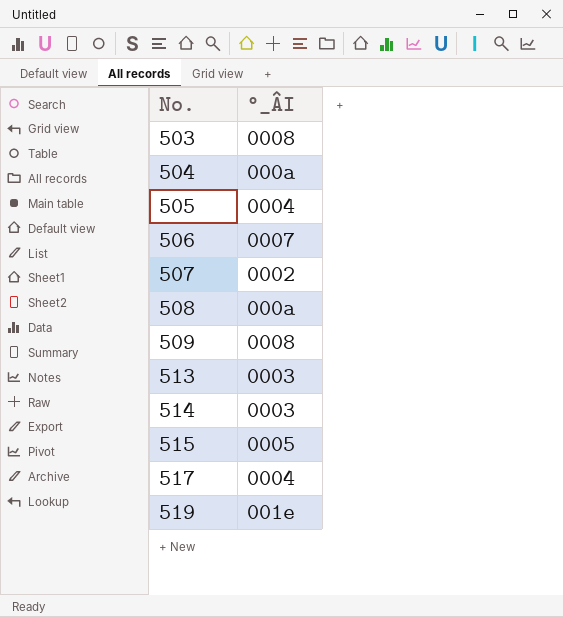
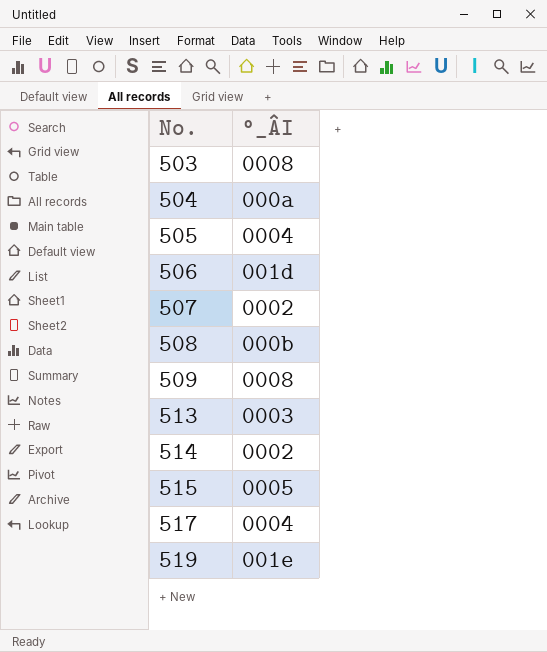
506 | °_ÂI: 0007 -> 001d
508 | °_ÂI: 000a -> 000b
514 | °_ÂI: 0003 -> 0002

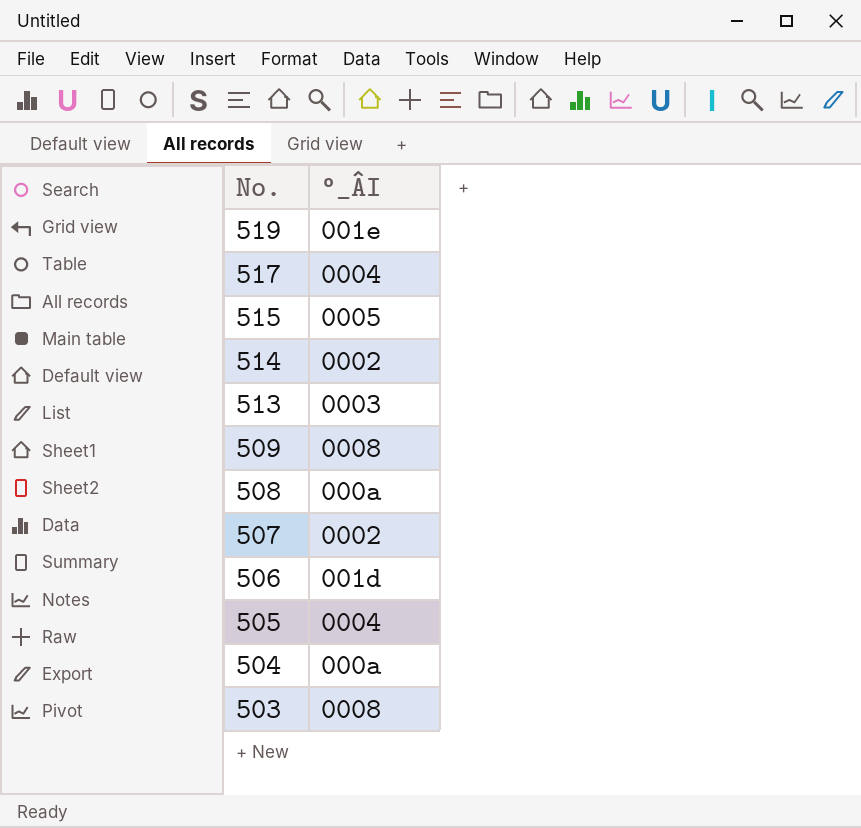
row order: No. ascending -> No. descending
508 | °_ÂI: 000b -> 000a

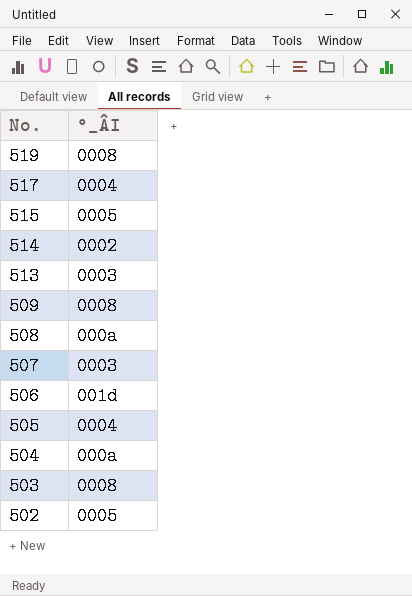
519 | °_ÂI: 001e -> 0008
507 | °_ÂI: 0002 -> 0003
row 502: none -> 0005

